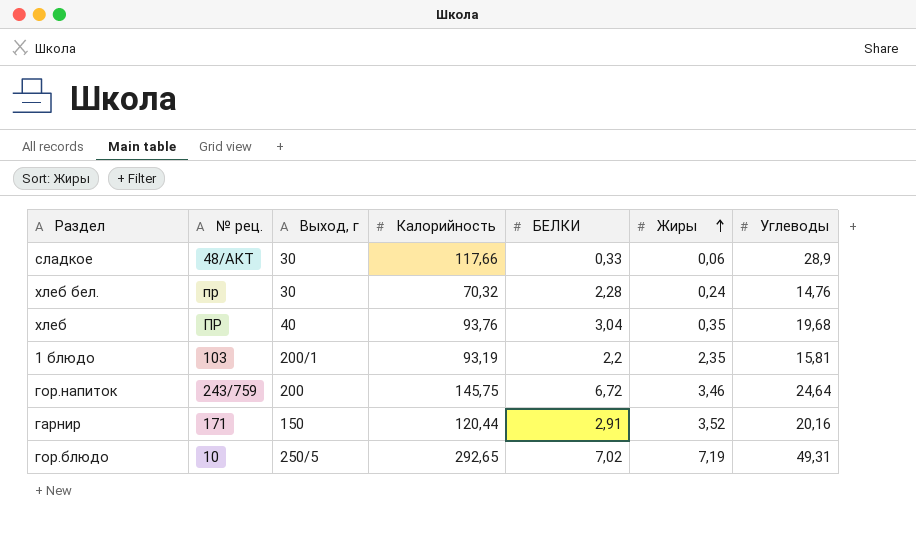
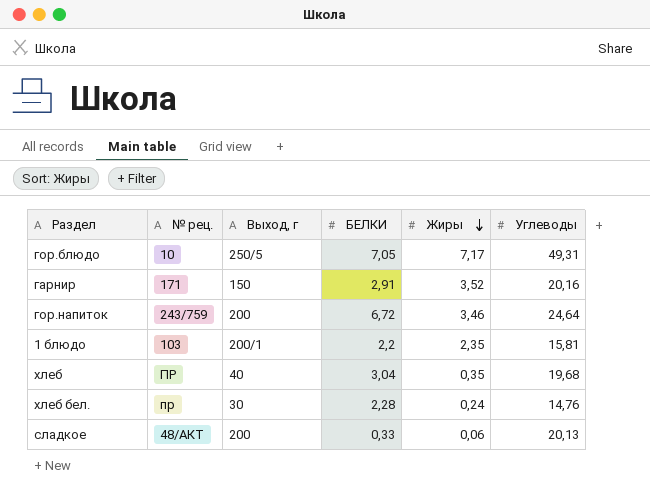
row order: Жиры ascending -> Жиры descending
column Калорийность | position: 4 -> none
гор.блюдо | БЕЛКИ: 7,02 -> 7,05
гор.блюдо | Жиры: 7,19 -> 7,17
сладкое | Выход, г: 30 -> 200
сладкое | Углеводы: 28,9 -> 20,13

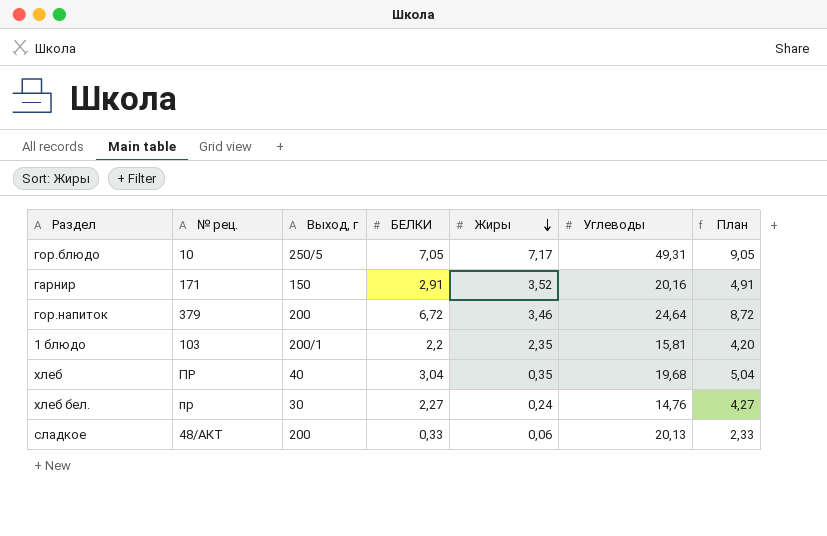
column План | formula: none -> [БЕЛКИ] + 2
гор.напиток | № рец.: 243/759 -> 379
хлеб бел. | БЕЛКИ: 2,28 -> 2,27

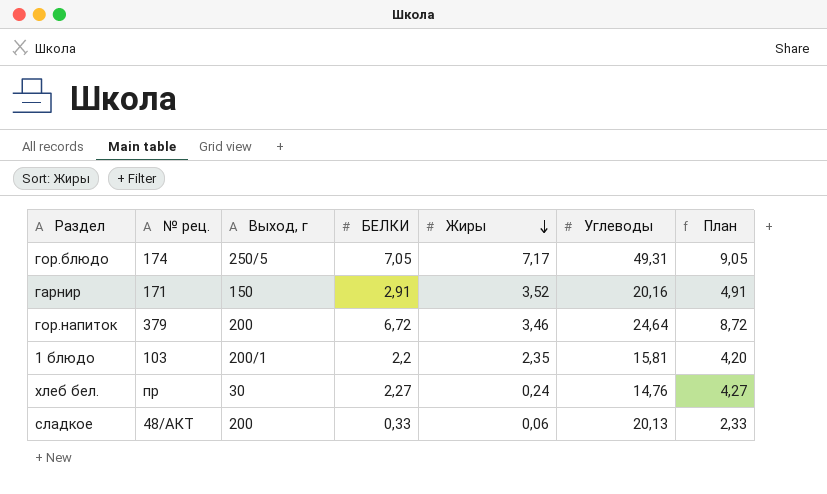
row хлеб: ПР | 40 | 3,04 | 0,35 | 19,68 | 5,04 -> none
гор.блюдо | № рец.: 10 -> 174

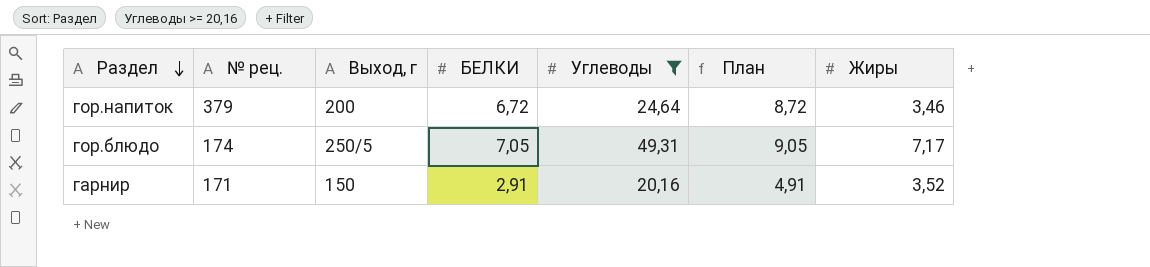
filter: none -> Углеводы >= 20,16
row order: Жиры descending -> Раздел descending
column Жиры | position: 5 -> 7

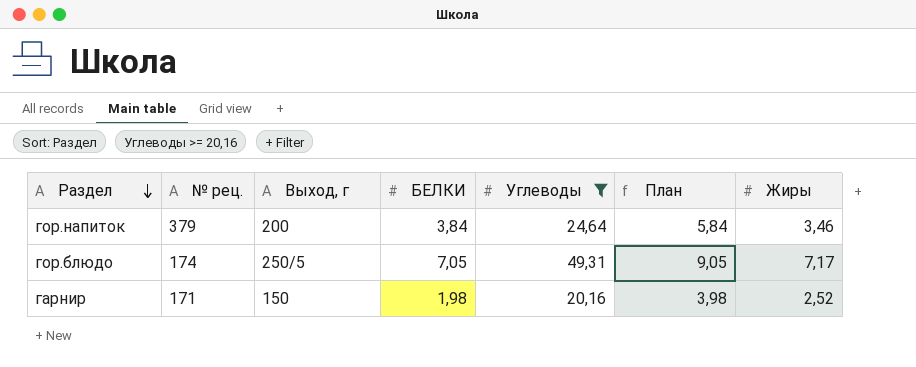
гор.напиток | БЕЛКИ: 6,72 -> 3,84
гор.напиток | План: 8,72 -> 5,84
гарнир | БЕЛКИ: 2,91 -> 1,98
гарнир | План: 4,91 -> 3,98
гарнир | Жиры: 3,52 -> 2,52

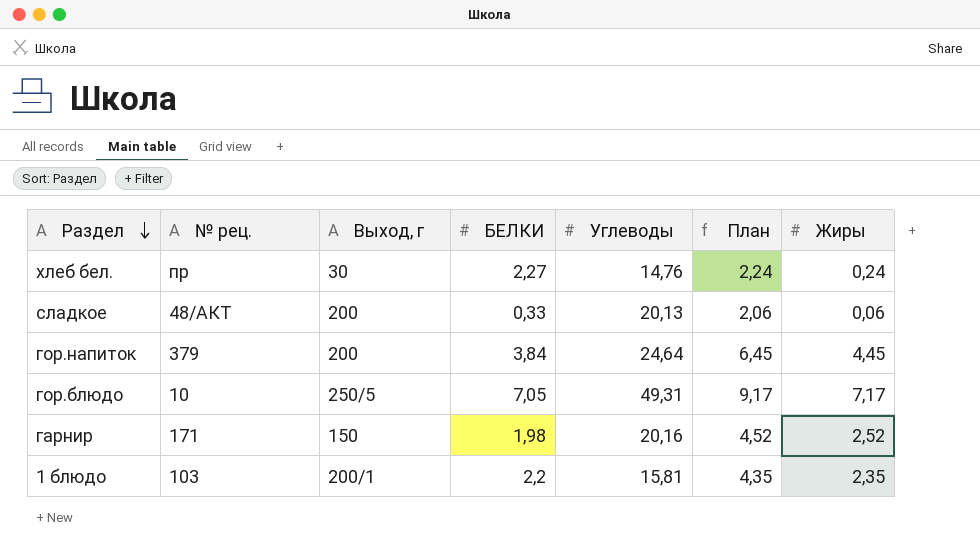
filter: Углеводы >= 20,16 -> none
column План | formula: [БЕЛКИ] + 2 -> [Жиры] + 2
гор.напиток | Жиры: 3,46 -> 4,45
гор.блюдо | № рец.: 174 -> 10

